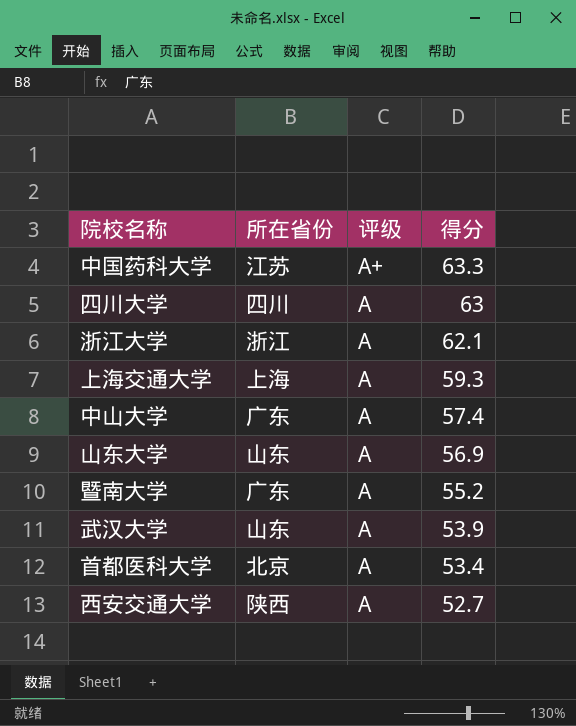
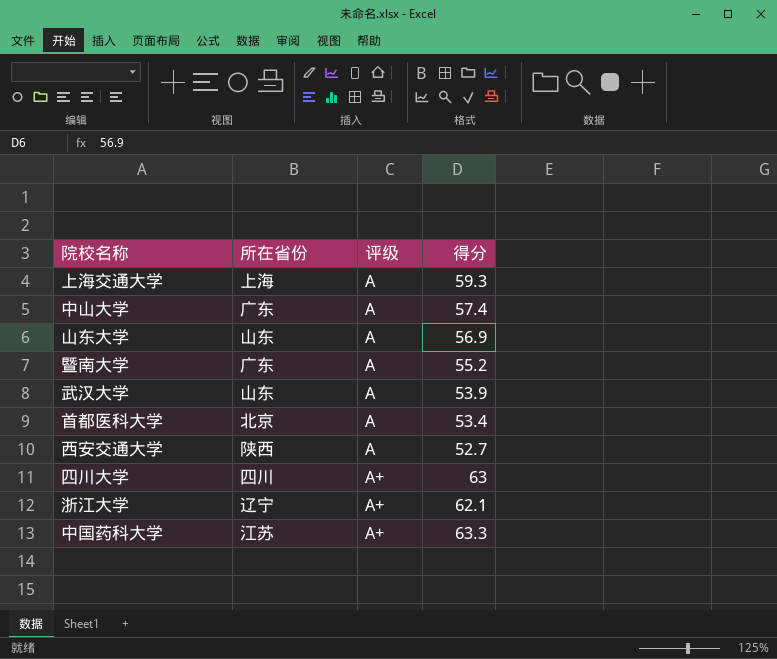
row order: 评级 descending -> 评级 ascending
四川大学 | 评级: A -> A+
浙江大学 | 所在省份: 浙江 -> 辽宁
浙江大学 | 评级: A -> A+

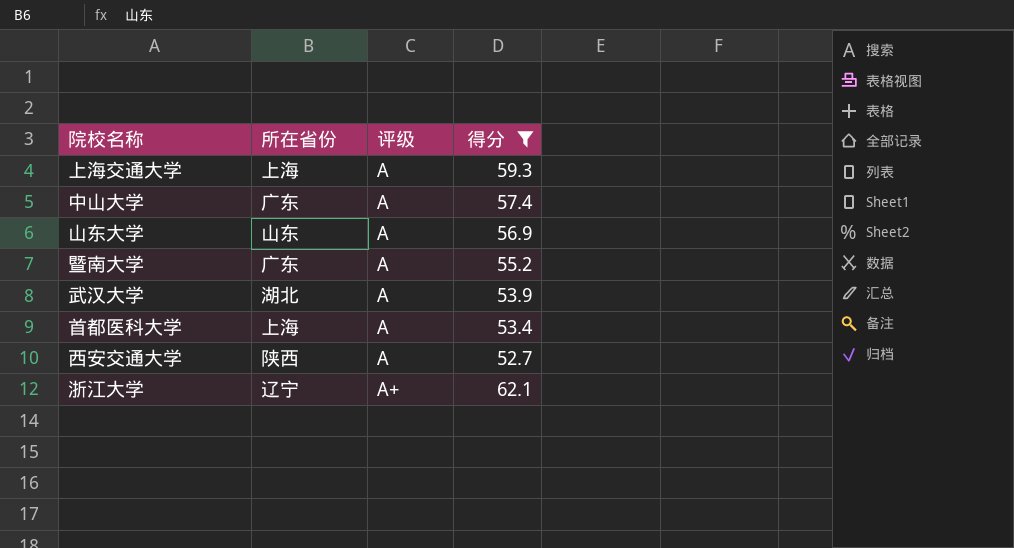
filter: none -> 得分 <= 62.1
武汉大学 | 所在省份: 山东 -> 湖北
首都医科大学 | 所在省份: 北京 -> 上海

